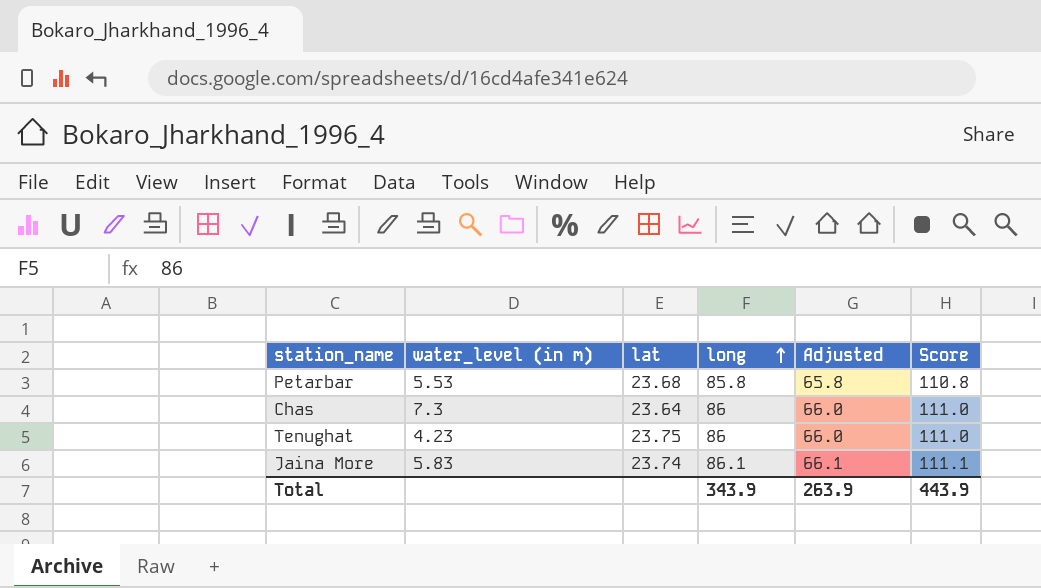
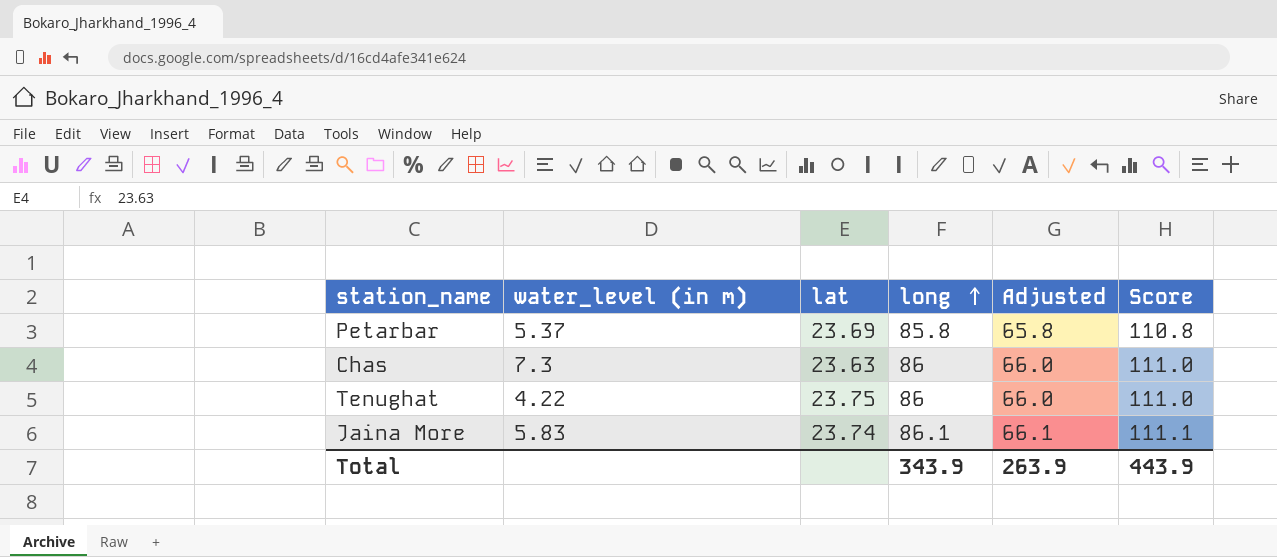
Petarbar | water_level (in m): 5.53 -> 5.37
Petarbar | lat: 23.68 -> 23.69
Chas | lat: 23.64 -> 23.63
Tenughat | water_level (in m): 4.23 -> 4.22

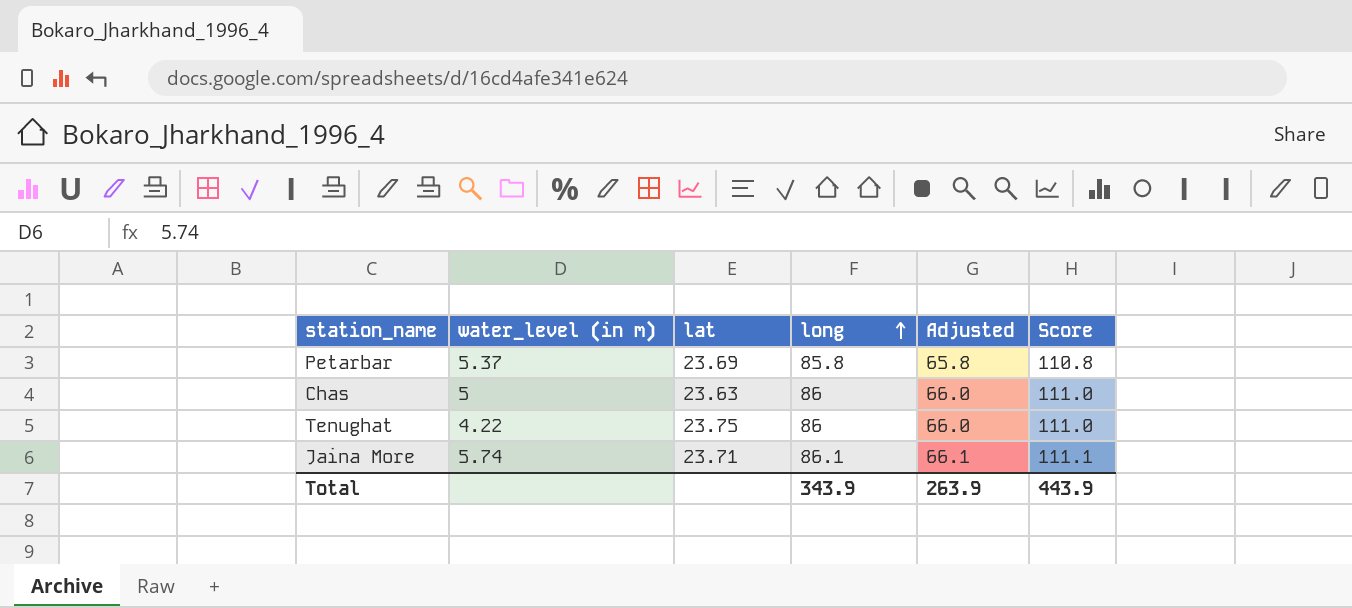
Chas | water_level (in m): 7.3 -> 5
Jaina More | water_level (in m): 5.83 -> 5.74
Jaina More | lat: 23.74 -> 23.71

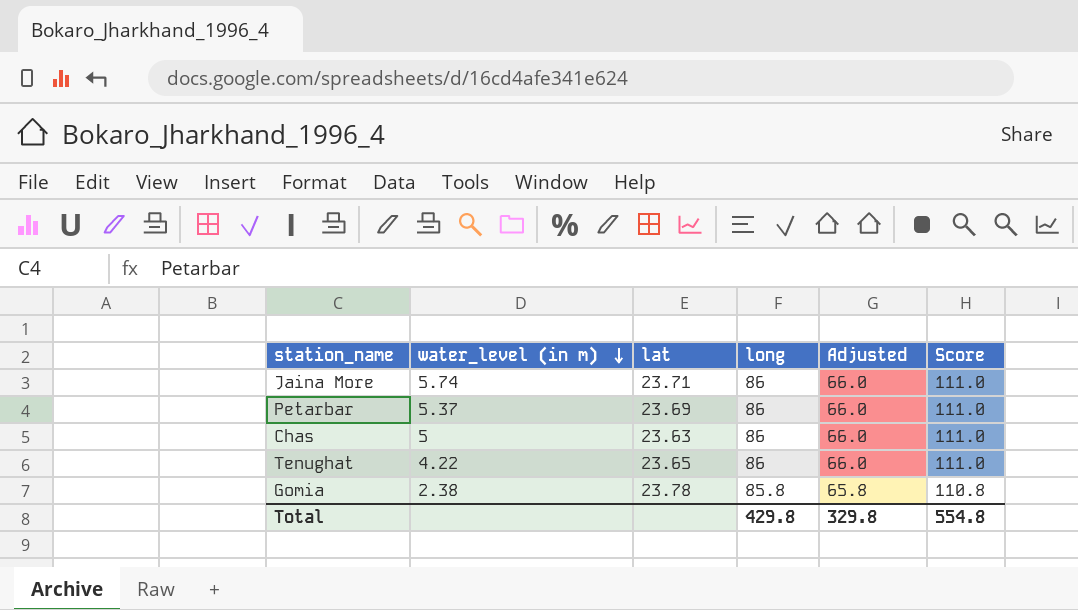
row order: long ascending -> water_level (in m) descending
Jaina More | long: 86.1 -> 86
Jaina More | Adjusted: 66.1 -> 66.0
Jaina More | Score: 111.1 -> 111.0
Petarbar | long: 85.8 -> 86
Petarbar | Adjusted: 65.8 -> 66.0
Petarbar | Score: 110.8 -> 111.0
Tenughat | lat: 23.75 -> 23.65
row Gomia: none -> 2.38 | 23.78 | 85.8 | 65.8 | 110.8
Total | long: 343.9 -> 429.8
Total | Adjusted: 263.9 -> 329.8
Total | Score: 443.9 -> 554.8

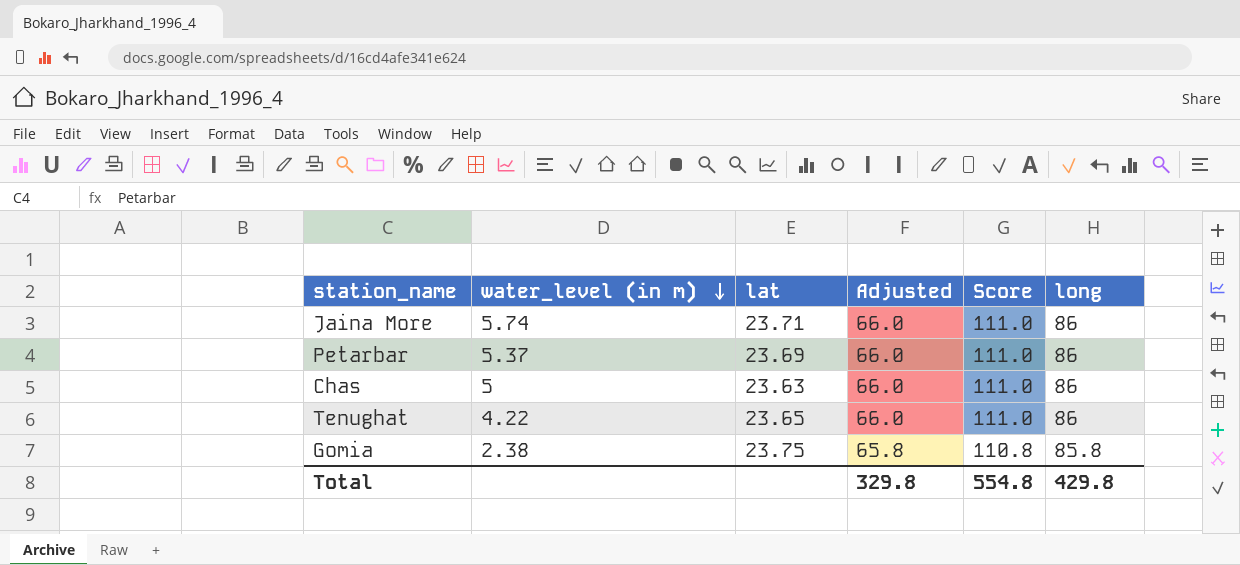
column long | position: 4 -> 6
Gomia | lat: 23.78 -> 23.75

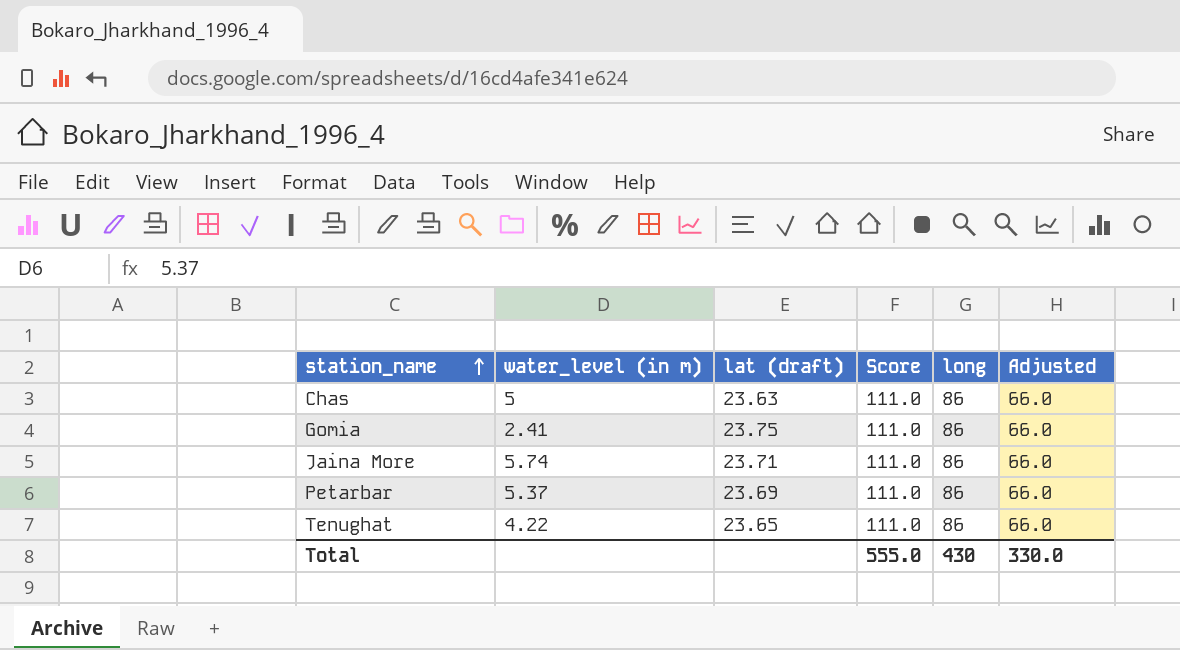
row order: water_level (in m) descending -> station_name ascending
column name: lat -> lat (draft)
column Adjusted | position: 4 -> 6
Gomia | water_level (in m): 2.38 -> 2.41
Gomia | Score: 110.8 -> 111.0
Gomia | long: 85.8 -> 86
Gomia | Adjusted: 65.8 -> 66.0
Total | Score: 554.8 -> 555.0
Total | long: 429.8 -> 430
Total | Adjusted: 329.8 -> 330.0

